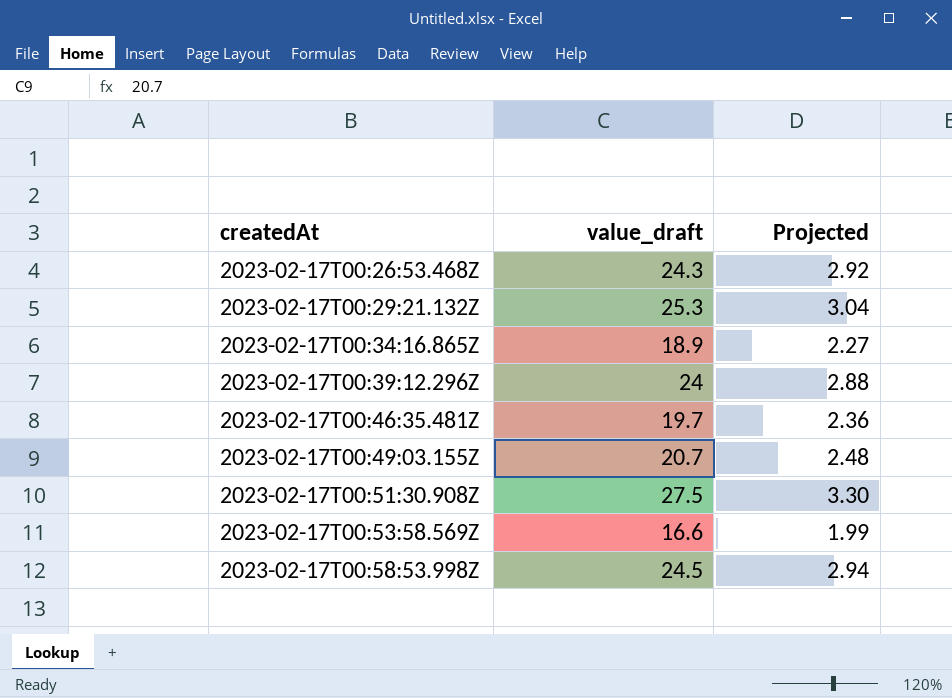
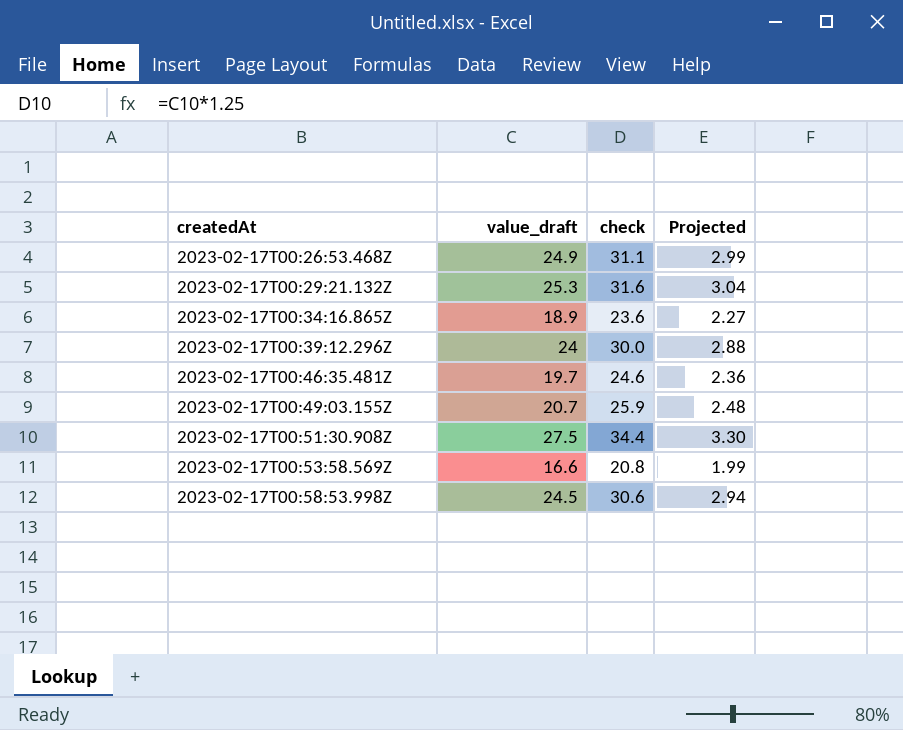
column check | formula: none -> [value_draft] * 1.25
2023-02-17T00:26:53.468Z | value_draft: 24.3 -> 24.9
2023-02-17T00:26:53.468Z | Projected: 2.92 -> 2.99

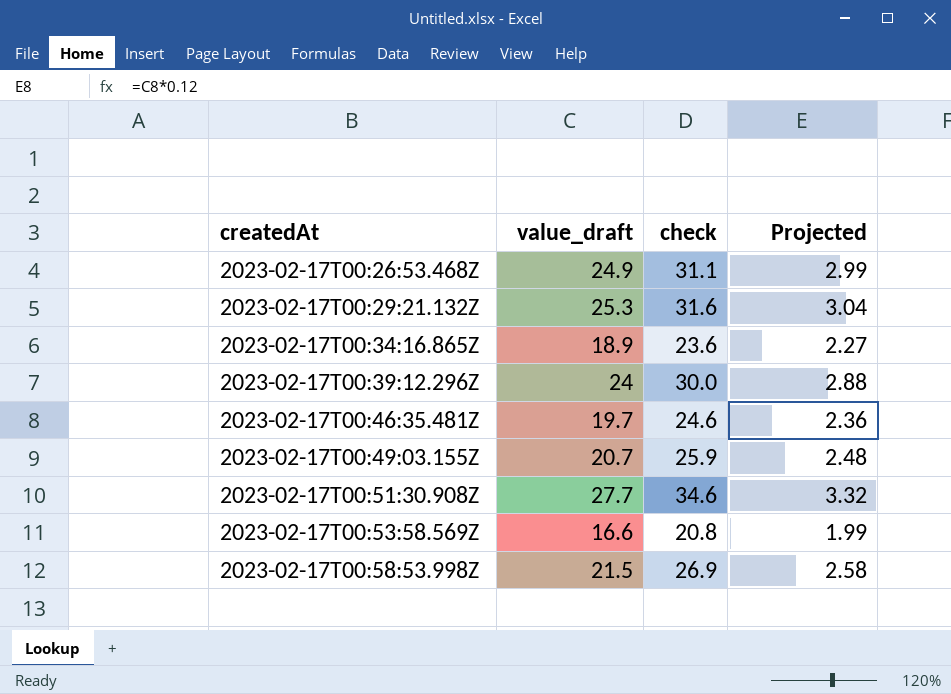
2023-02-17T00:51:30.908Z | value_draft: 27.5 -> 27.7
2023-02-17T00:51:30.908Z | check: 34.4 -> 34.6
2023-02-17T00:51:30.908Z | Projected: 3.30 -> 3.32
2023-02-17T00:58:53.998Z | value_draft: 24.5 -> 21.5
2023-02-17T00:58:53.998Z | check: 30.6 -> 26.9
2023-02-17T00:58:53.998Z | Projected: 2.94 -> 2.58

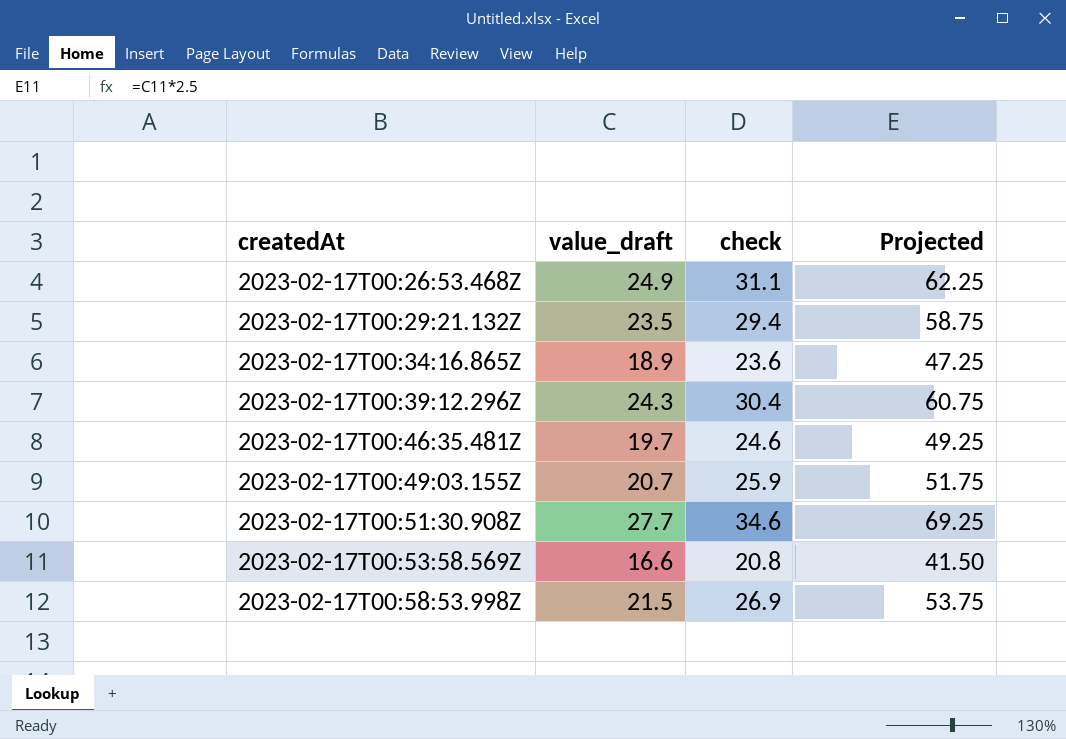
column Projected | formula: [value_draft] * 0.12 -> [value_draft] * 2.5
2023-02-17T00:29:21.132Z | value_draft: 25.3 -> 23.5
2023-02-17T00:29:21.132Z | check: 31.6 -> 29.4
2023-02-17T00:39:12.296Z | value_draft: 24 -> 24.3
2023-02-17T00:39:12.296Z | check: 30.0 -> 30.4

